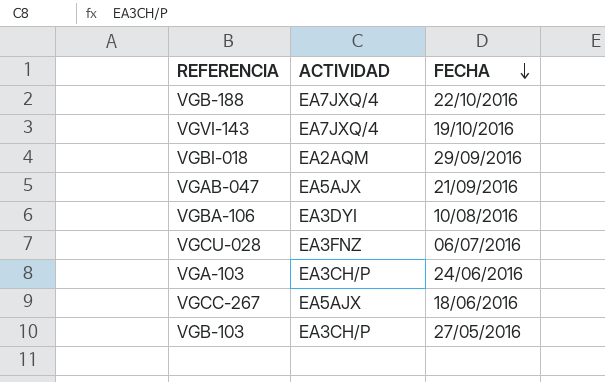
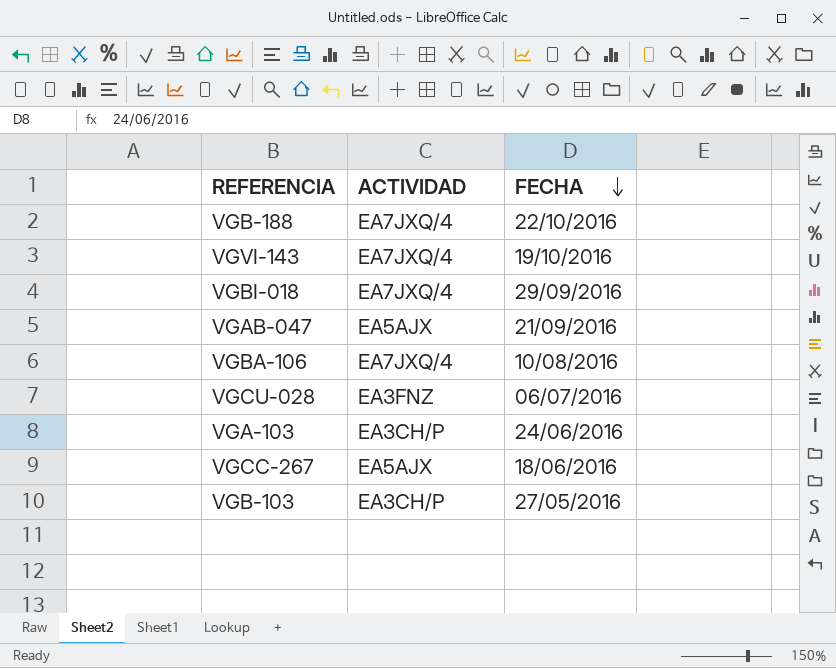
VGBI-018 | ACTIVIDAD: EA2AQM -> EA7JXQ/4
VGBA-106 | ACTIVIDAD: EA3DYI -> EA7JXQ/4

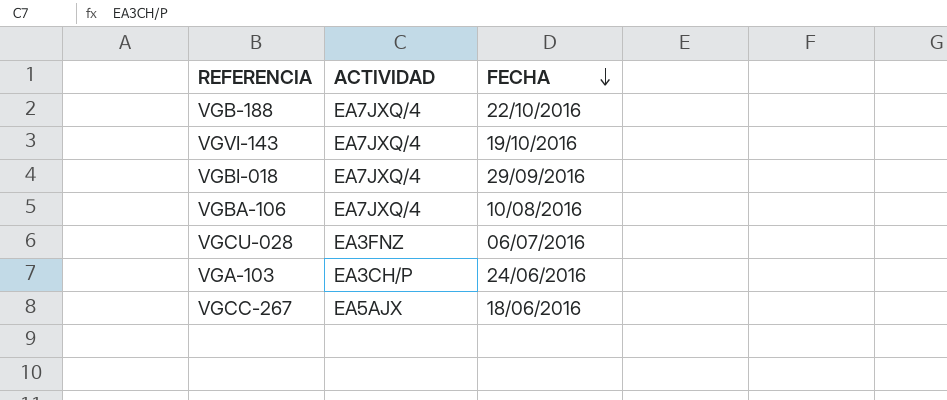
row VGAB-047: EA5AJX | 21/09/2016 -> none
row VGB-103: EA3CH/P | 27/05/2016 -> none

